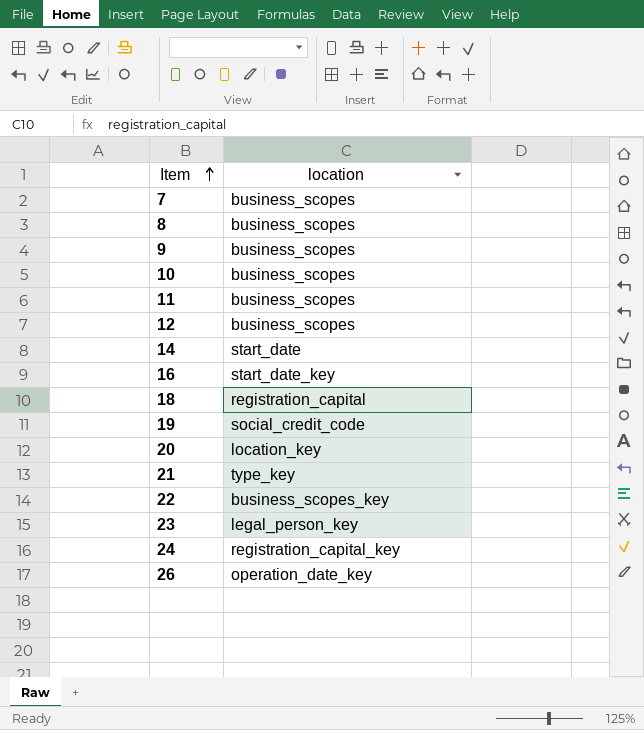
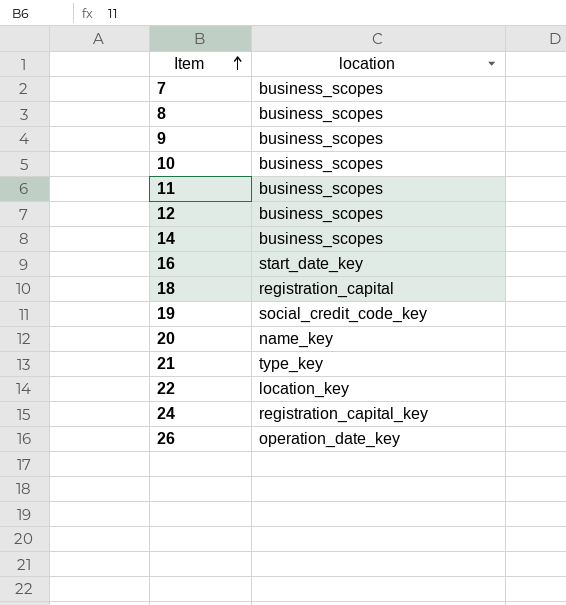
row 23: legal_person_key -> none
14 | location: start_date -> business_scopes
19 | location: social_credit_code -> social_credit_code_key
20 | location: location_key -> name_key
22 | location: business_scopes_key -> location_key

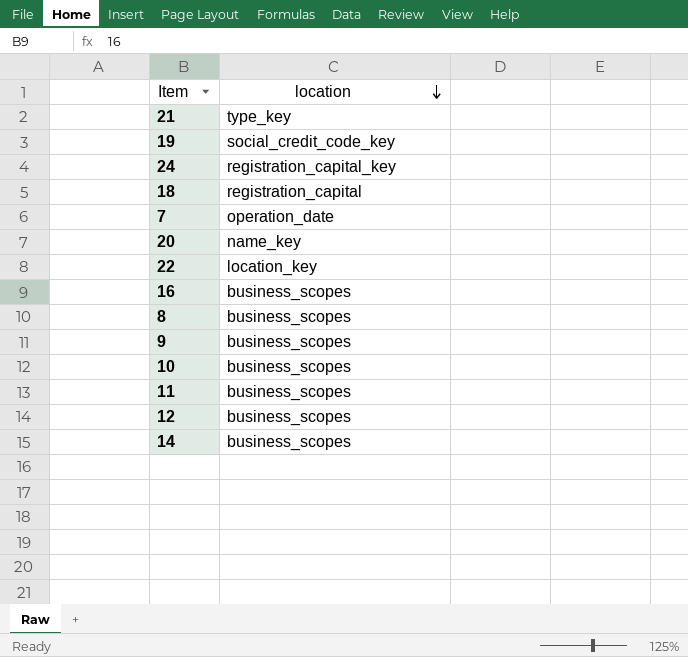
row order: Item ascending -> location descending
row 26: operation_date_key -> none
7 | location: business_scopes -> operation_date
16 | location: start_date_key -> business_scopes

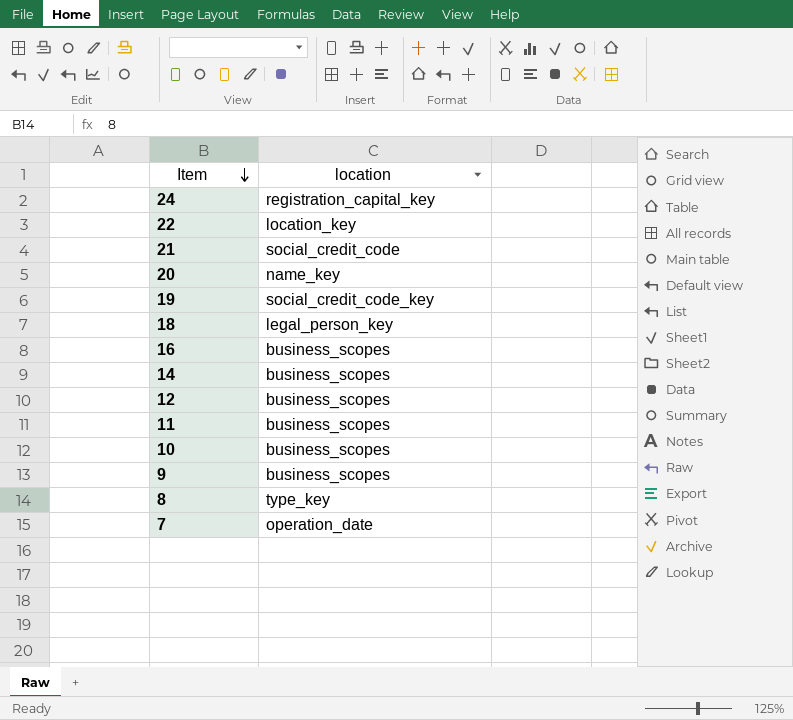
row order: location descending -> Item descending
21 | location: type_key -> social_credit_code
18 | location: registration_capital -> legal_person_key
8 | location: business_scopes -> type_key

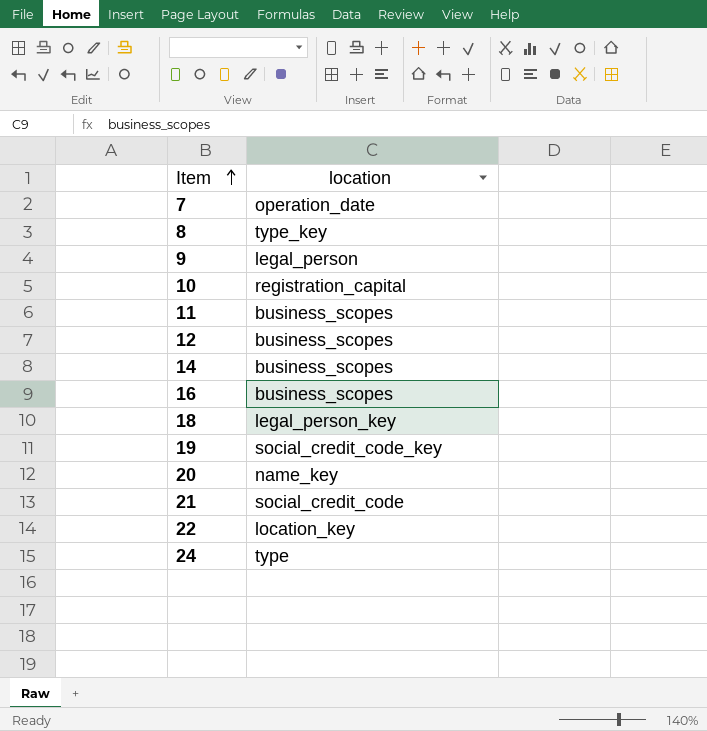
row order: Item descending -> Item ascending
9 | location: business_scopes -> legal_person
10 | location: business_scopes -> registration_capital
24 | location: registration_capital_key -> type

